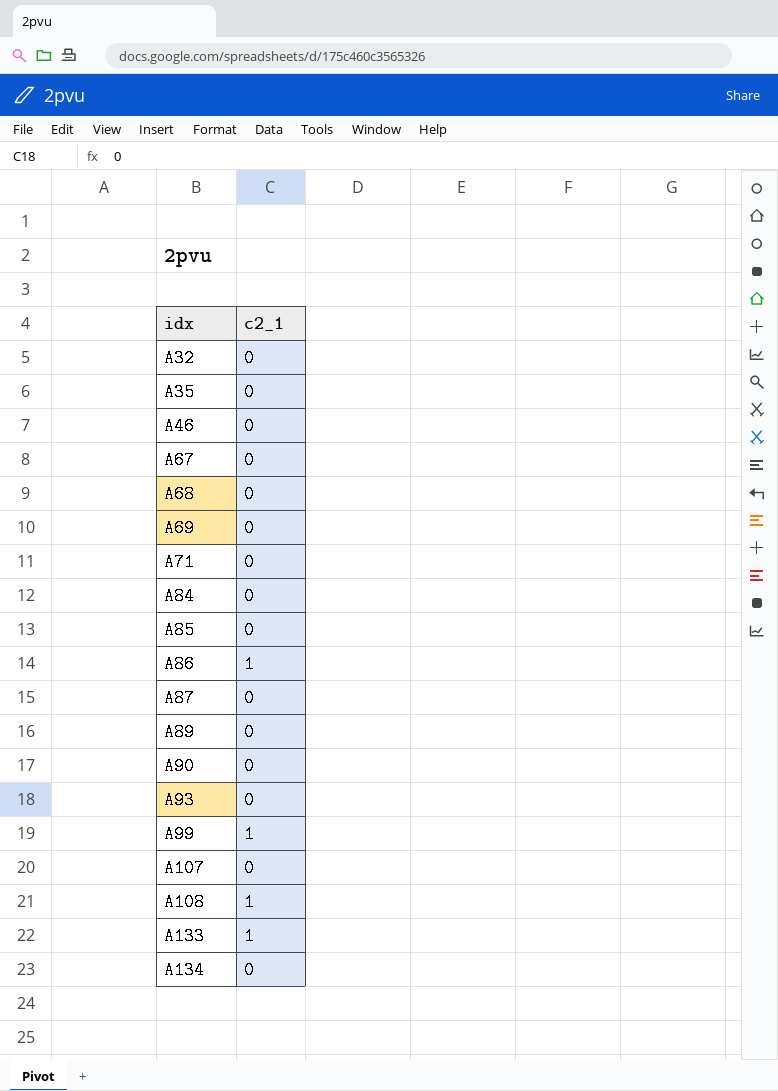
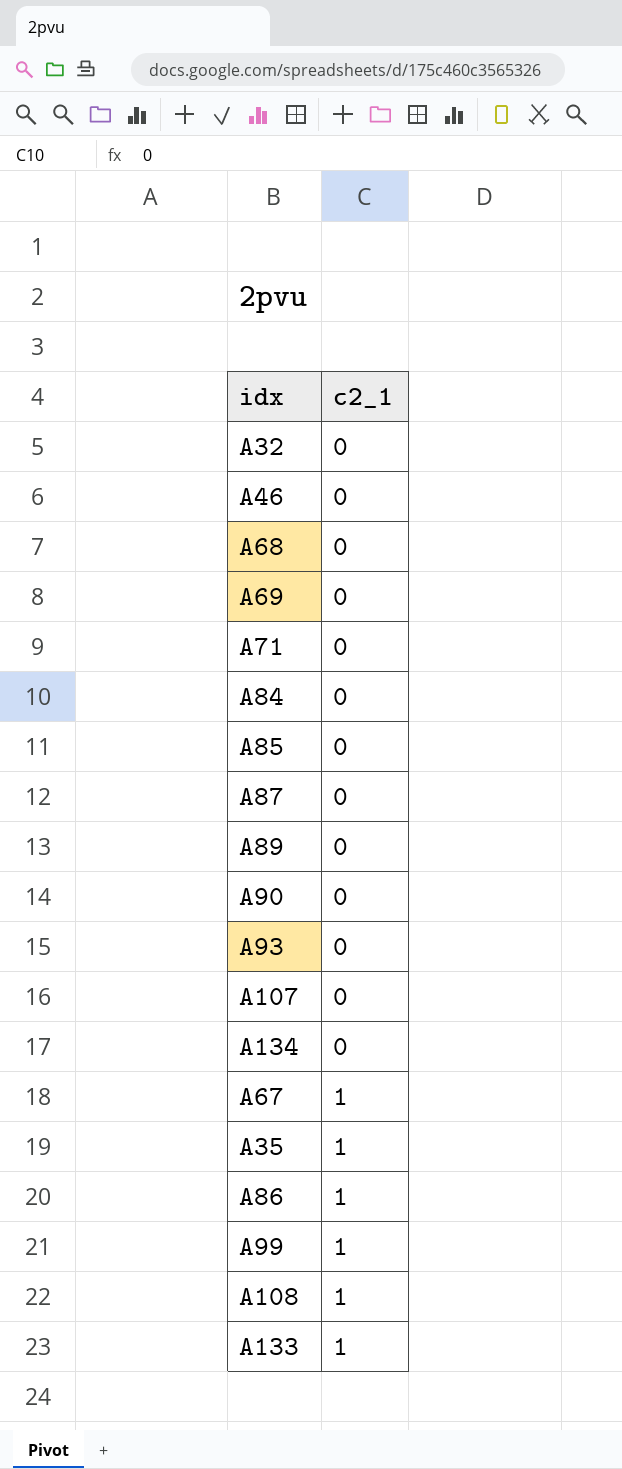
row order: idx ascending -> c2_1 ascending
A67 | c2_1: 0 -> 1
A35 | c2_1: 0 -> 1

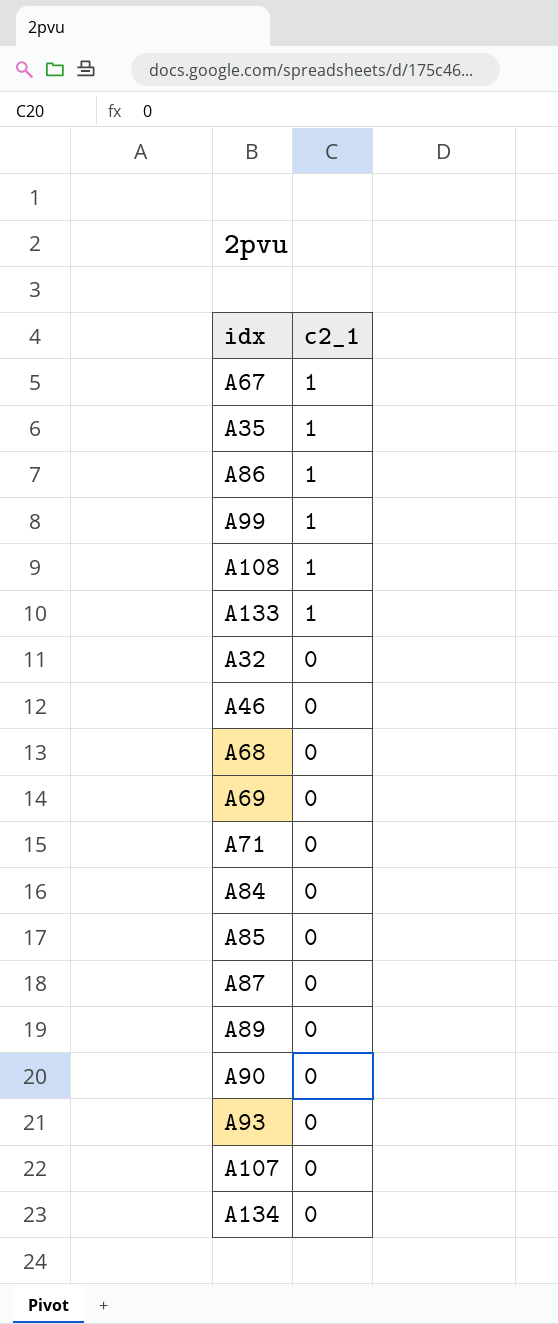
row order: c2_1 ascending -> c2_1 descending

